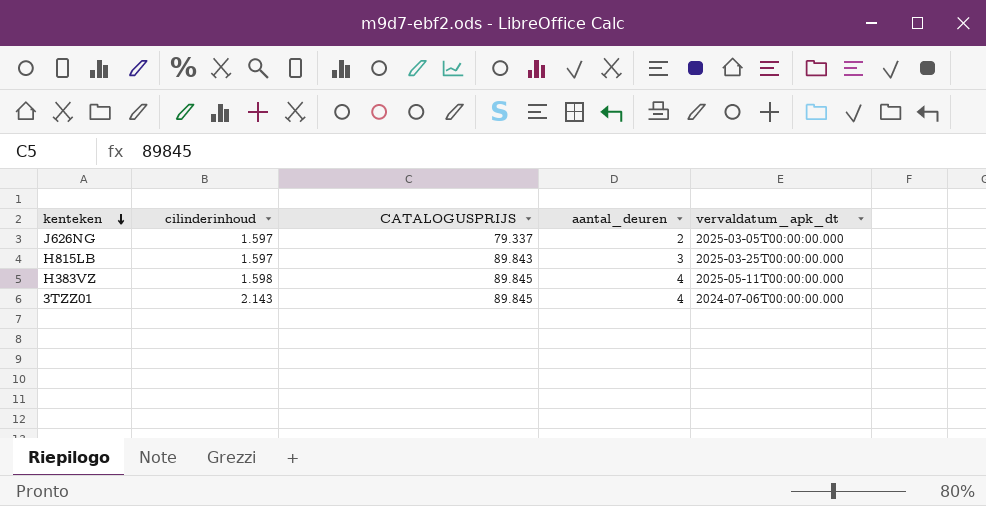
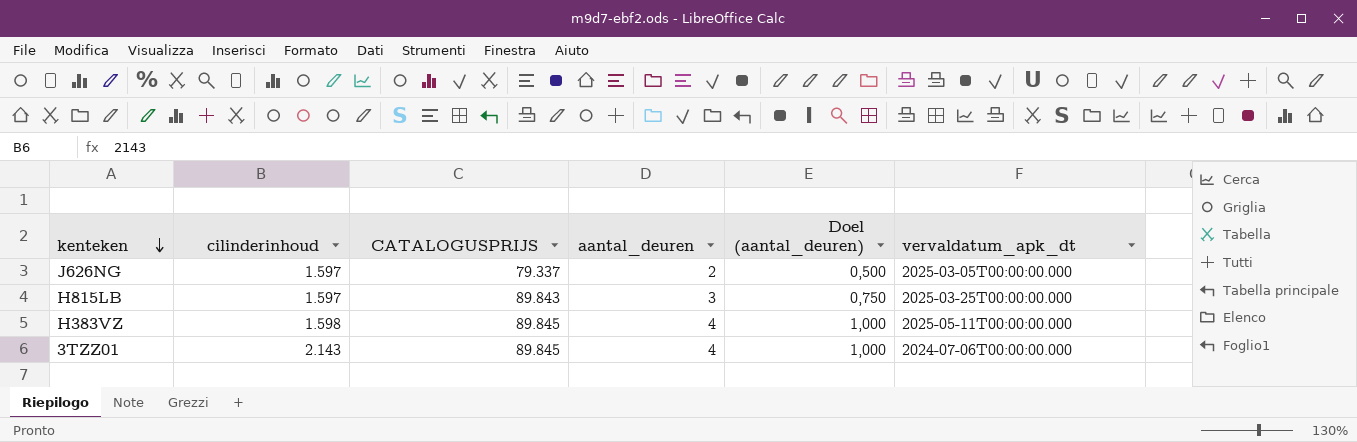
column Doel (aantal_deuren) | formula: none -> [aantal_deuren] * 0,25

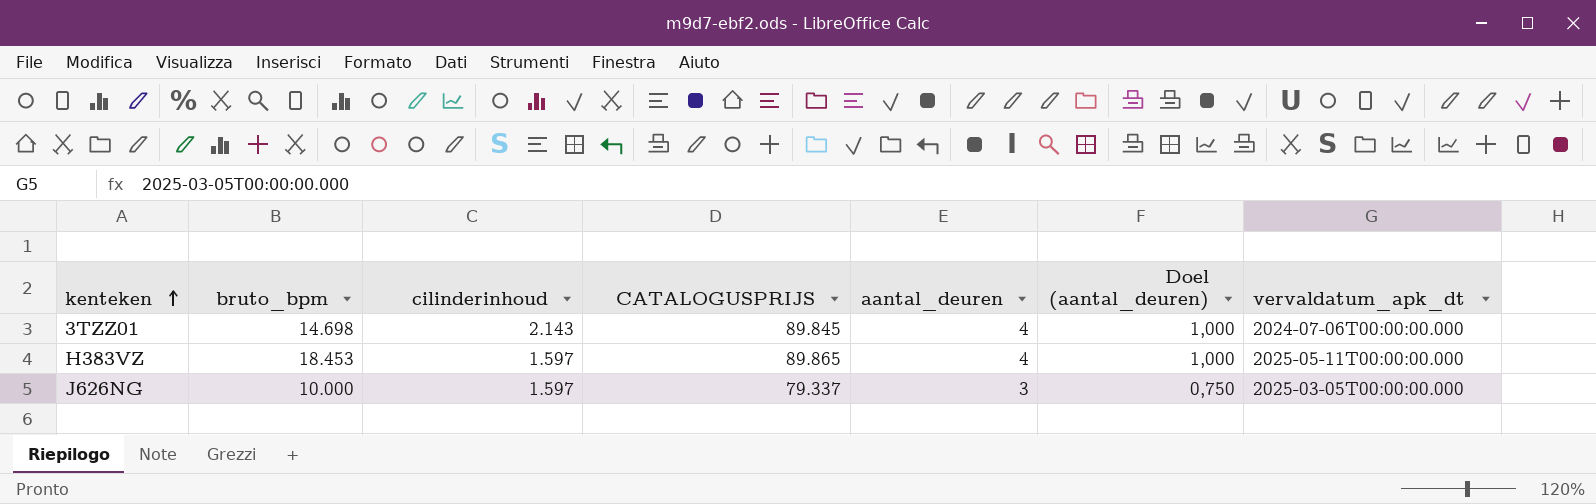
row order: kenteken descending -> kenteken ascending
column bruto_bpm | position: none -> 2
row H815LB: 1.597 | 89.843 | 3 | 0,750 | 2025-03-25T00:00:00.000 -> none
H383VZ | cilinderinhoud: 1.598 -> 1.597
H383VZ | CATALOGUSPRIJS: 89.845 -> 89.865
J626NG | aantal_deuren: 2 -> 3
J626NG | Doel (aantal_deuren): 0,500 -> 0,750

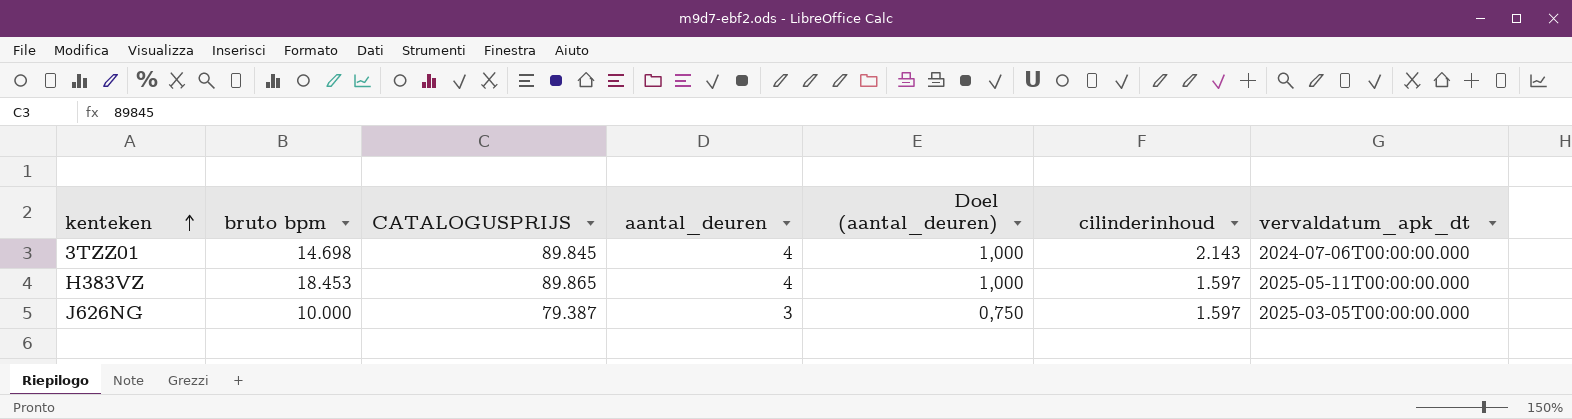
column name: bruto_bpm -> bruto bpm
column cilinderinhoud | position: 3 -> 6
J626NG | CATALOGUSPRIJS: 79.337 -> 79.387

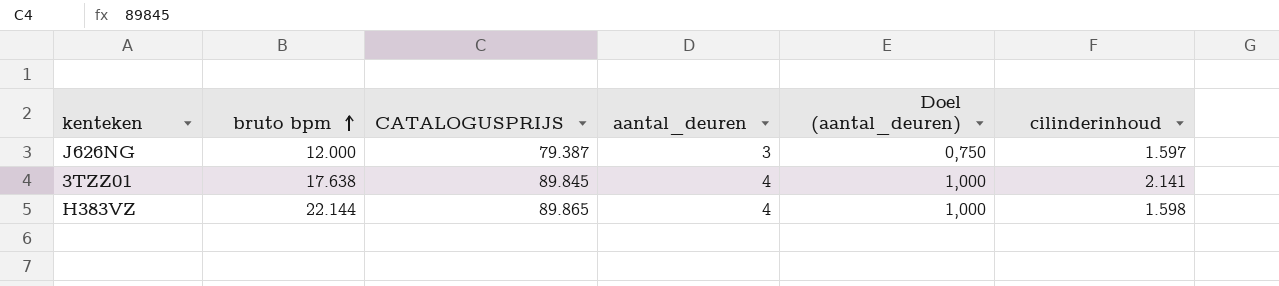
row order: kenteken ascending -> bruto bpm ascending
column vervaldatum_apk_dt | position: 7 -> none
J626NG | bruto bpm: 10.000 -> 12.000
3TZZ01 | bruto bpm: 14.698 -> 17.638
3TZZ01 | cilinderinhoud: 2.143 -> 2.141
H383VZ | bruto bpm: 18.453 -> 22.144
H383VZ | cilinderinhoud: 1.597 -> 1.598

